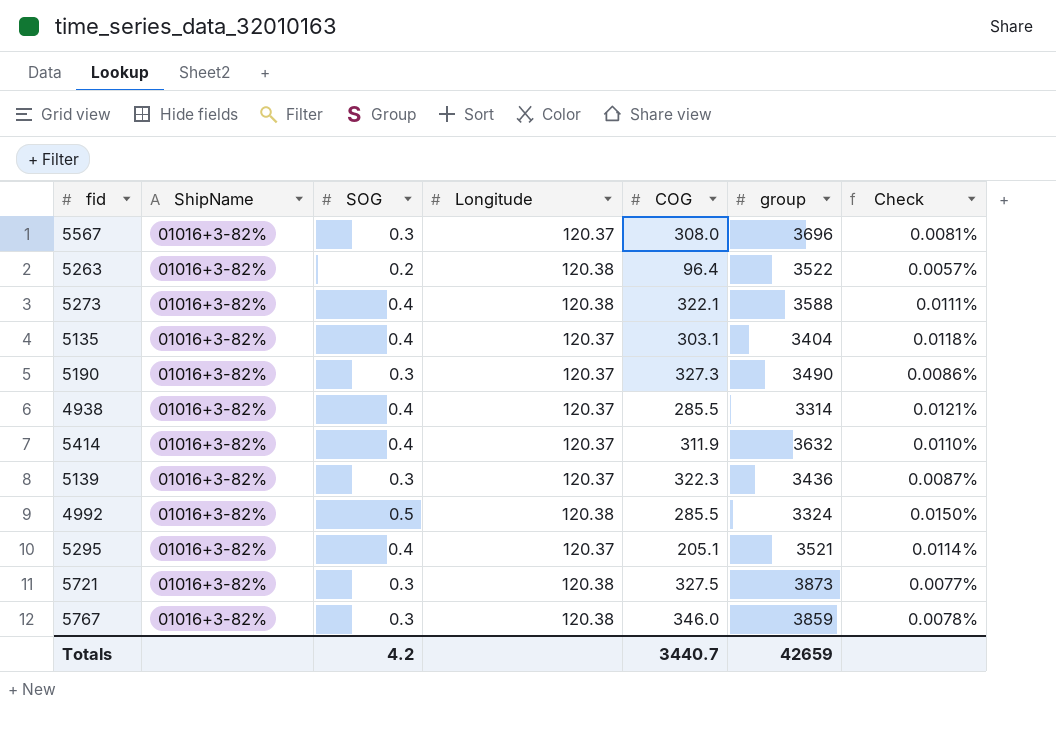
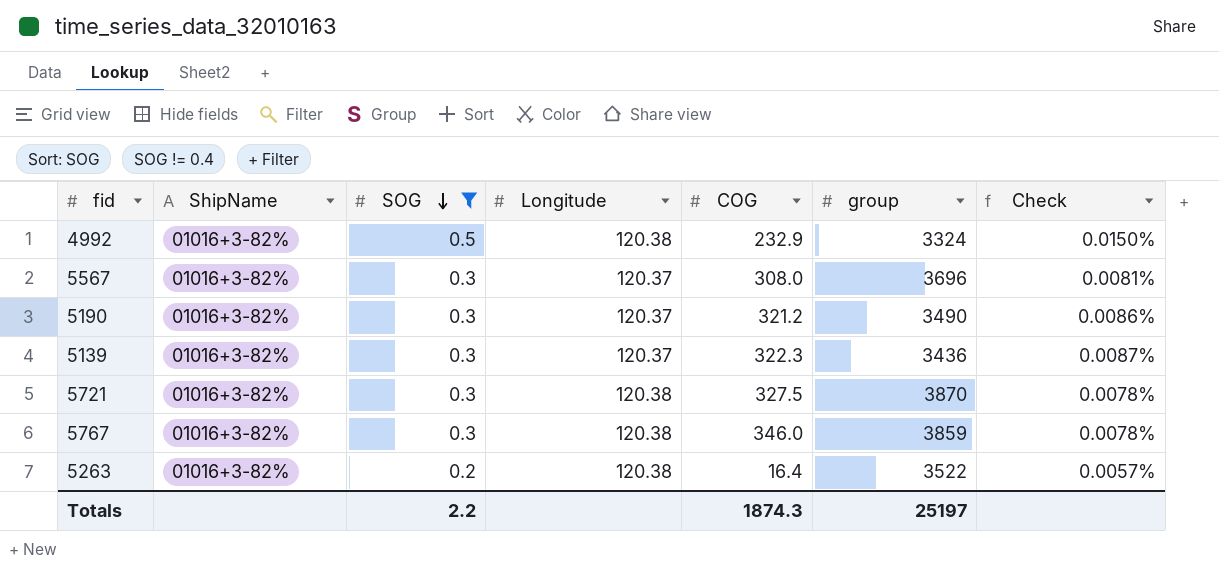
filter: none -> SOG != 0.4
row order: none -> SOG descending
4992 | COG: 285.5 -> 232.9
5190 | COG: 327.3 -> 321.2
5721 | group: 3873 -> 3870
5721 | Check: 0.0077% -> 0.0078%
5263 | COG: 96.4 -> 16.4
Totals | SOG: 4.2 -> 2.2
Totals | COG: 3440.7 -> 1874.3
Totals | group: 42659 -> 25197

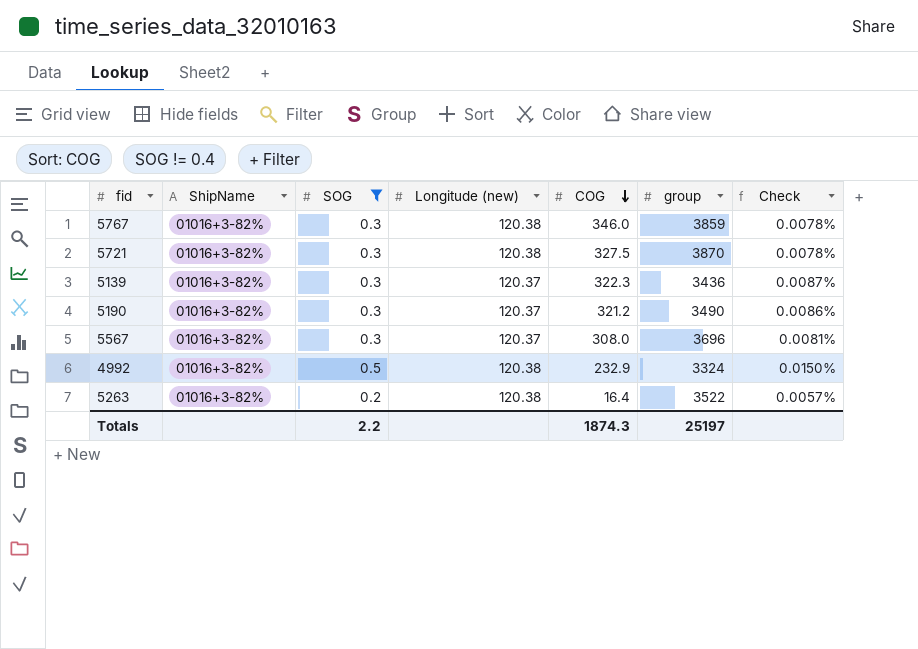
row order: SOG descending -> COG descending
column name: Longitude -> Longitude (new)

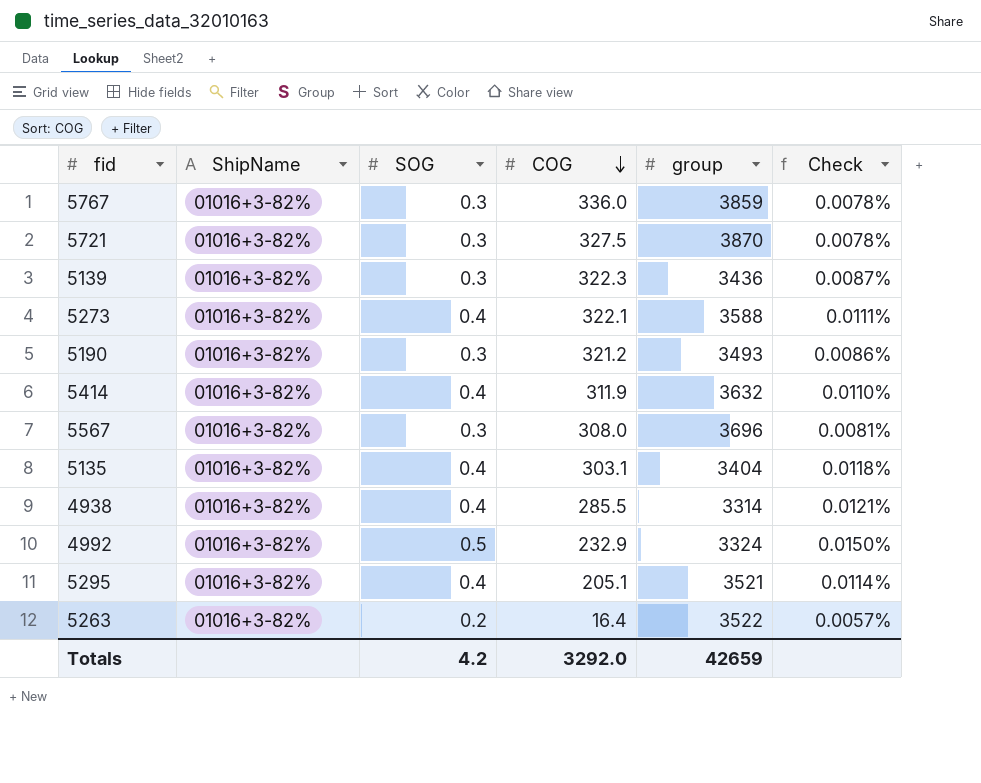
filter: SOG != 0.4 -> none
column Longitude (new) | position: 4 -> none
5767 | COG: 346.0 -> 336.0
5190 | group: 3490 -> 3493
Totals | SOG: 2.2 -> 4.2
Totals | COG: 1874.3 -> 3292.0
Totals | group: 25197 -> 42659

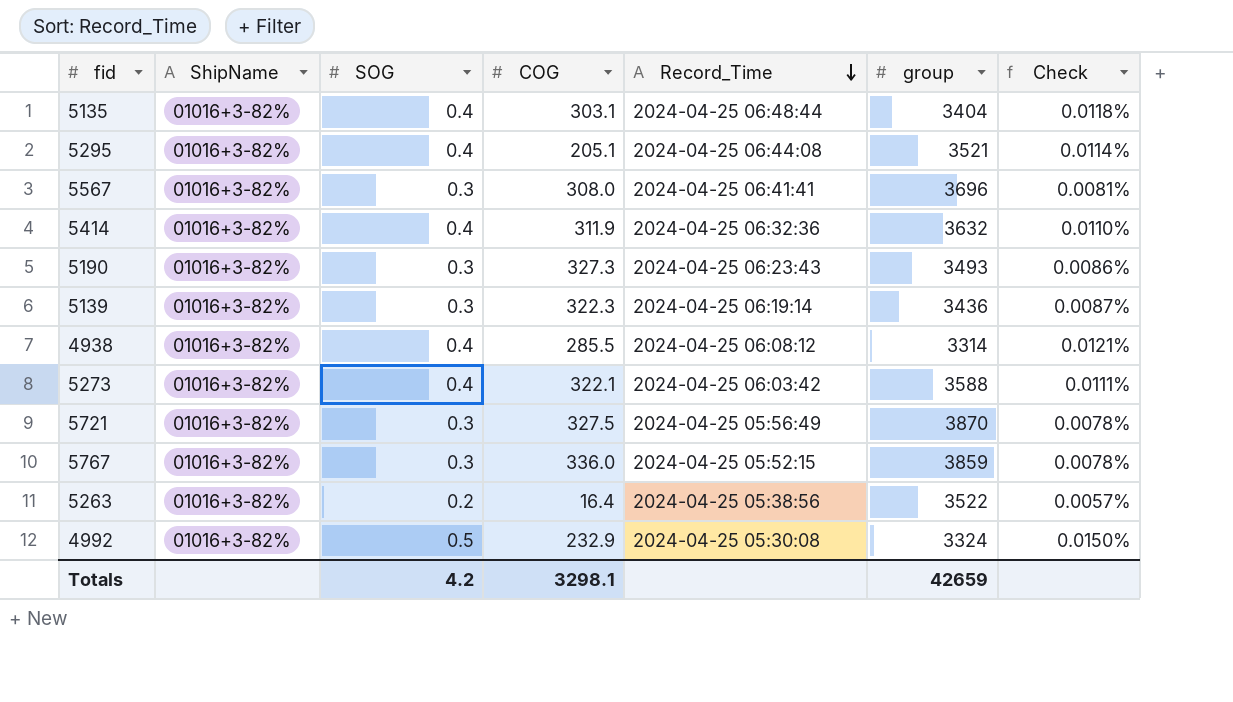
row order: COG descending -> Record_Time descending
column Record_Time | position: none -> 5
5190 | COG: 321.2 -> 327.3
Totals | COG: 3292.0 -> 3298.1

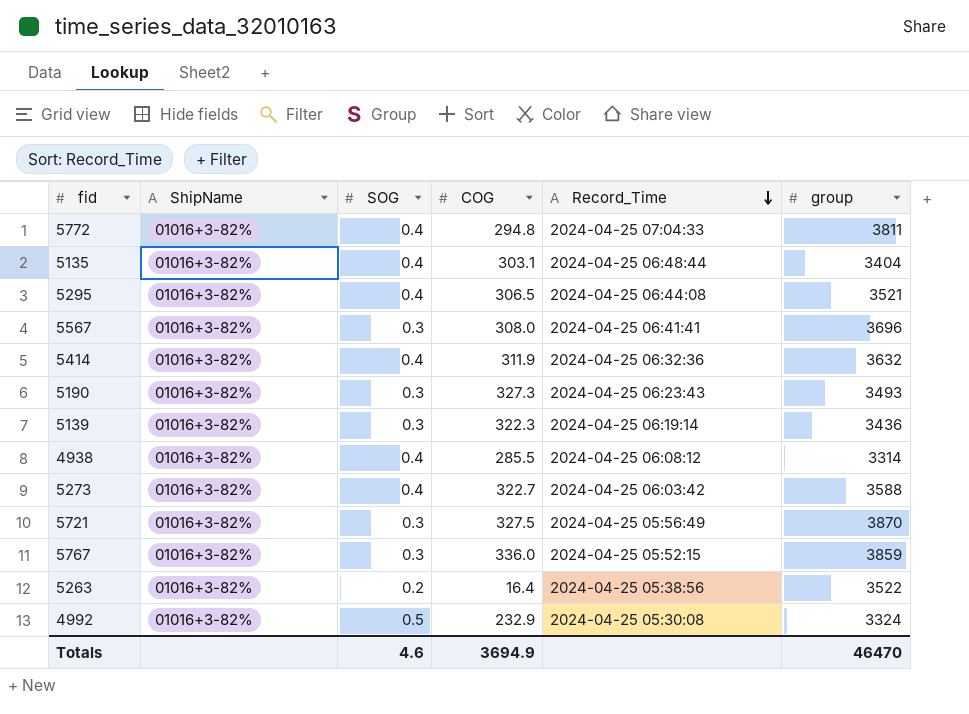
column Check | formula: [SOG] / [group] -> none
row 5772: none -> 01016+3-82% | 0.4 | 294.8 | 2024-04-25 07:04:33 | 3811
5295 | COG: 205.1 -> 306.5
5273 | COG: 322.1 -> 322.7
Totals | SOG: 4.2 -> 4.6
Totals | COG: 3298.1 -> 3694.9
Totals | group: 42659 -> 46470

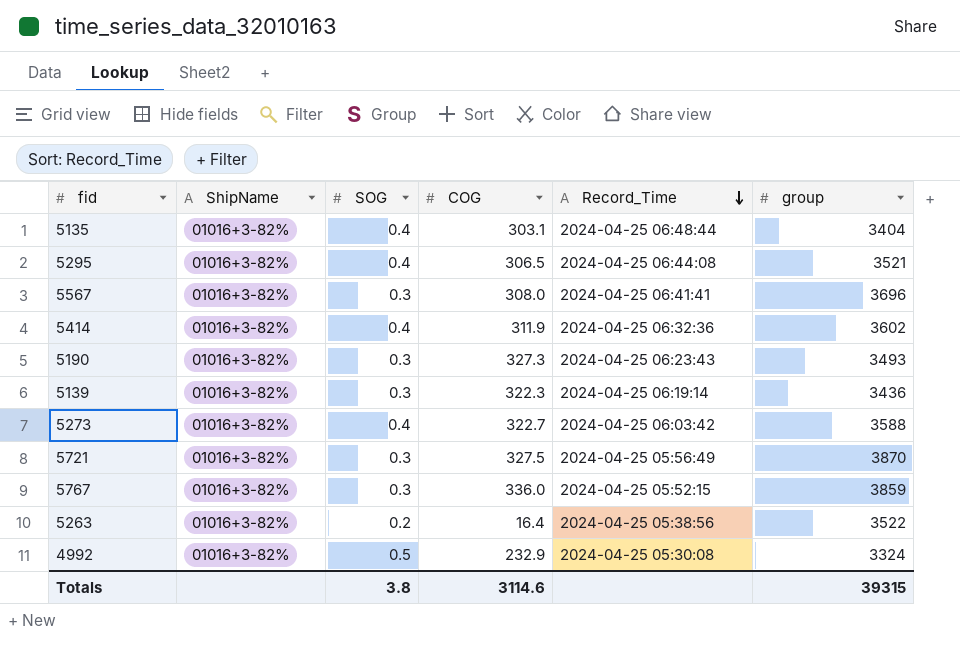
row 5772: 01016+3-82% | 0.4 | 294.8 | 2024-04-25 07:04:33 | 3811 -> none
row 4938: 01016+3-82% | 0.4 | 285.5 | 2024-04-25 06:08:12 | 3314 -> none
5414 | group: 3632 -> 3602
Totals | SOG: 4.6 -> 3.8
Totals | COG: 3694.9 -> 3114.6
Totals | group: 46470 -> 39315

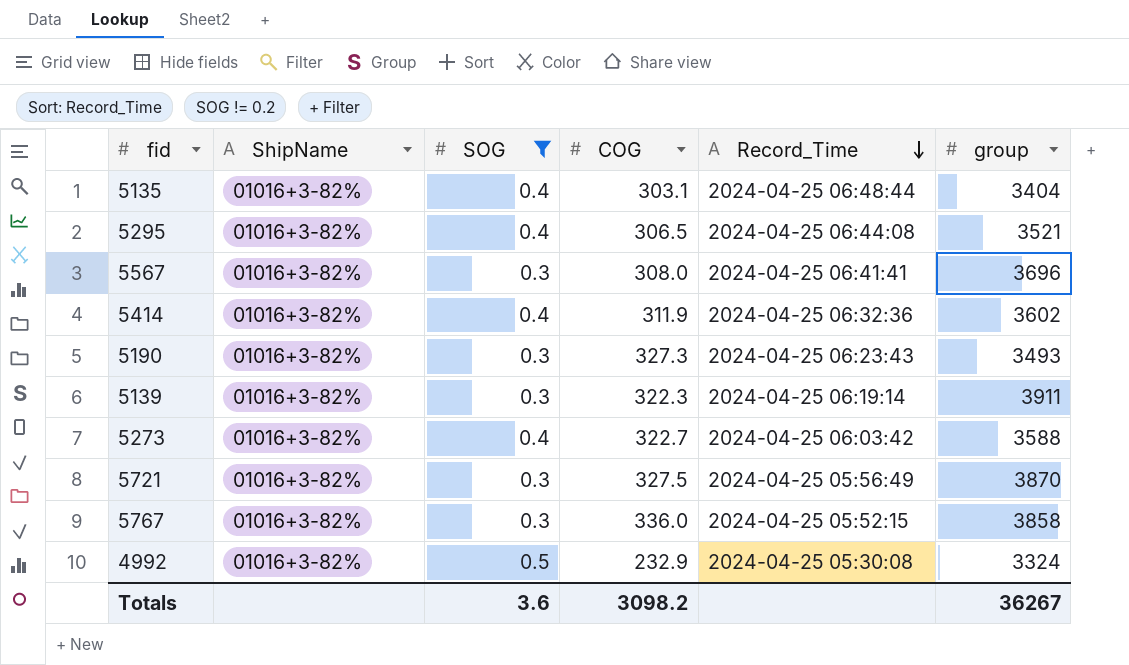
filter: none -> SOG != 0.2
5139 | group: 3436 -> 3911
5767 | group: 3859 -> 3858
Totals | SOG: 3.8 -> 3.6
Totals | COG: 3114.6 -> 3098.2
Totals | group: 39315 -> 36267

